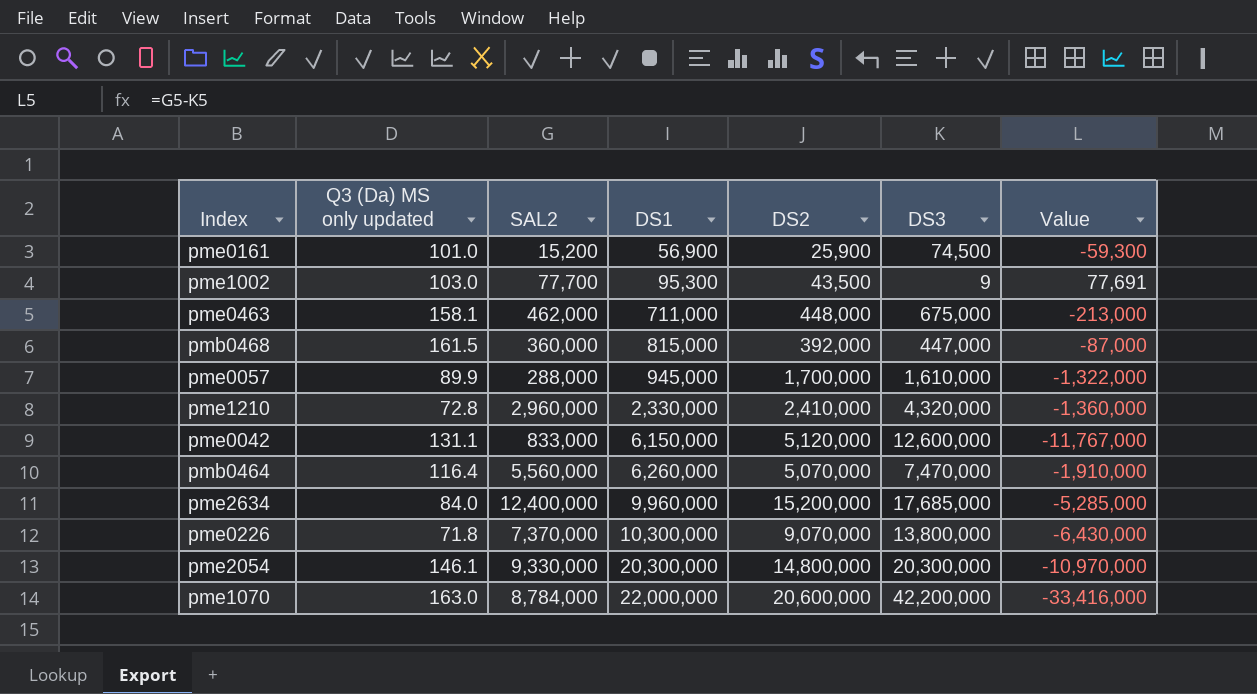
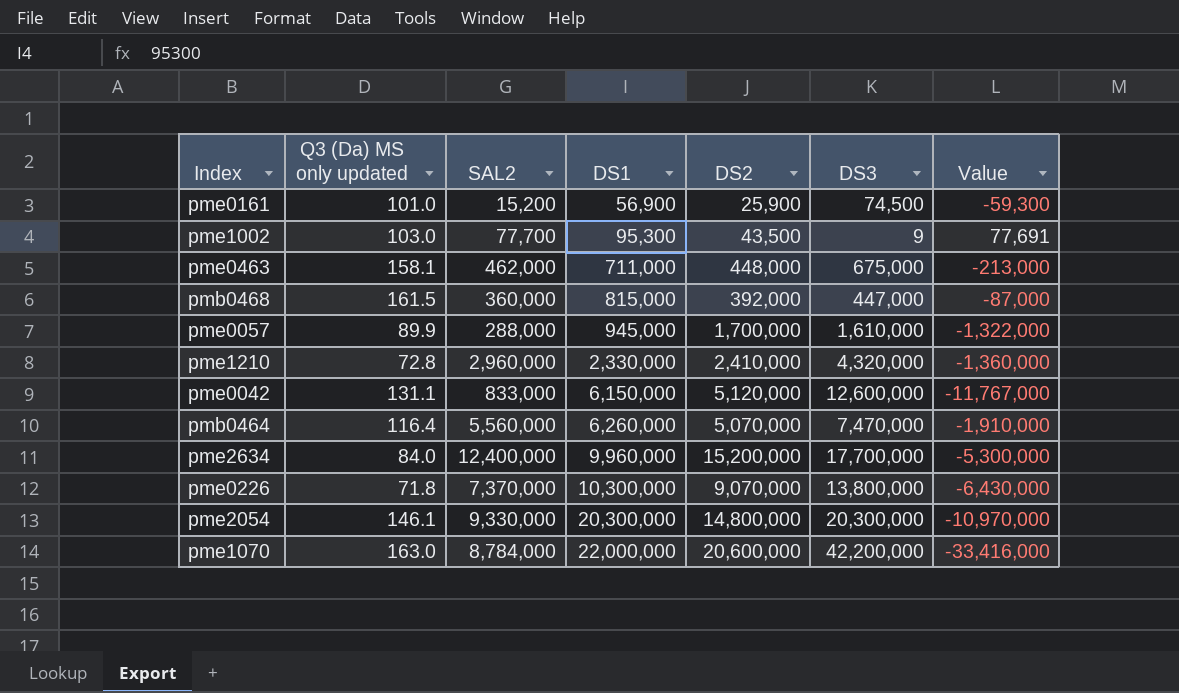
pme2634 | DS3: 17,685,000 -> 17,700,000
pme2634 | Value: -5,285,000 -> -5,300,000

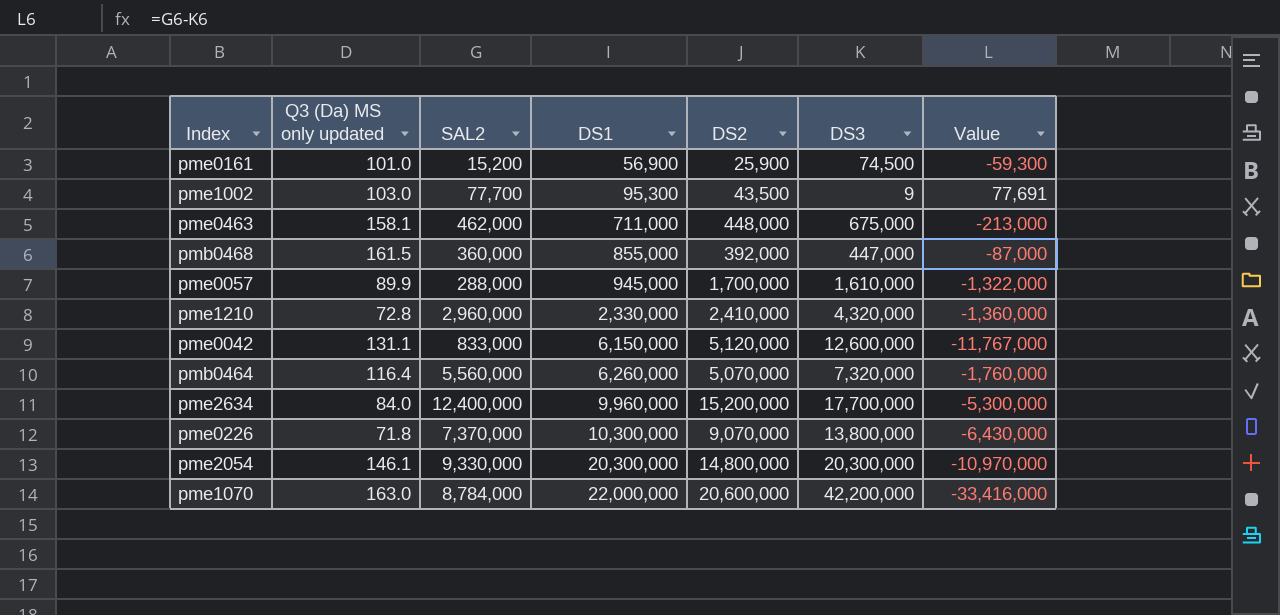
pmb0468 | DS1: 815,000 -> 855,000
pmb0464 | DS3: 7,470,000 -> 7,320,000
pmb0464 | Value: -1,910,000 -> -1,760,000

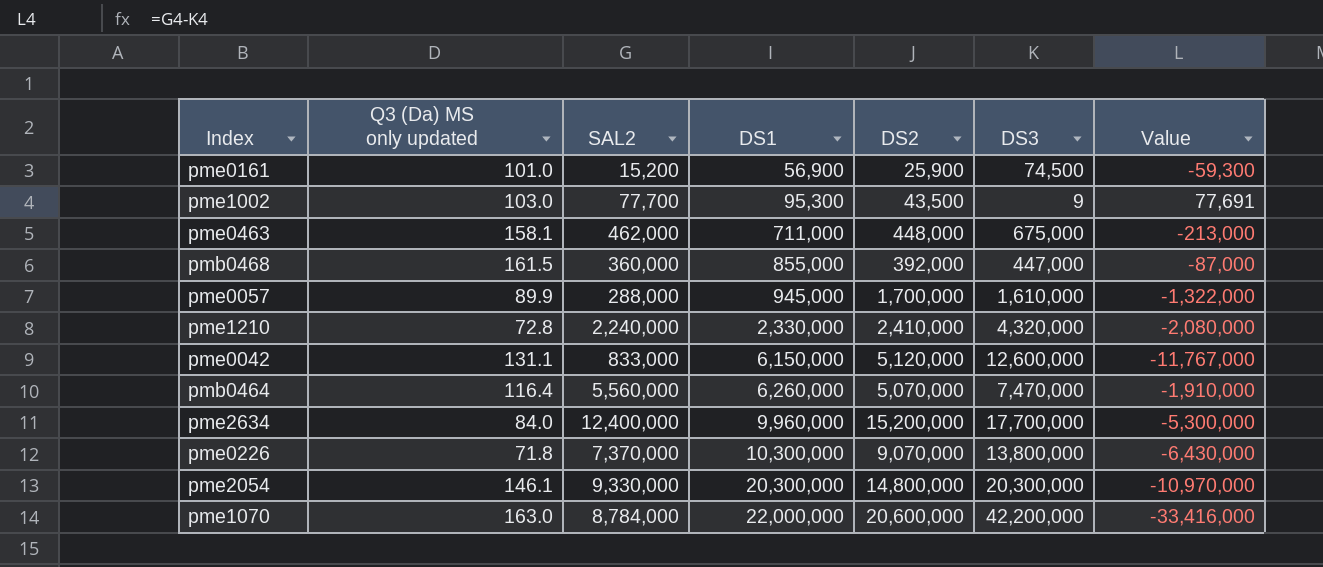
pme1210 | SAL2: 2,960,000 -> 2,240,000
pme1210 | Value: -1,360,000 -> -2,080,000
pmb0464 | DS3: 7,320,000 -> 7,470,000
pmb0464 | Value: -1,760,000 -> -1,910,000

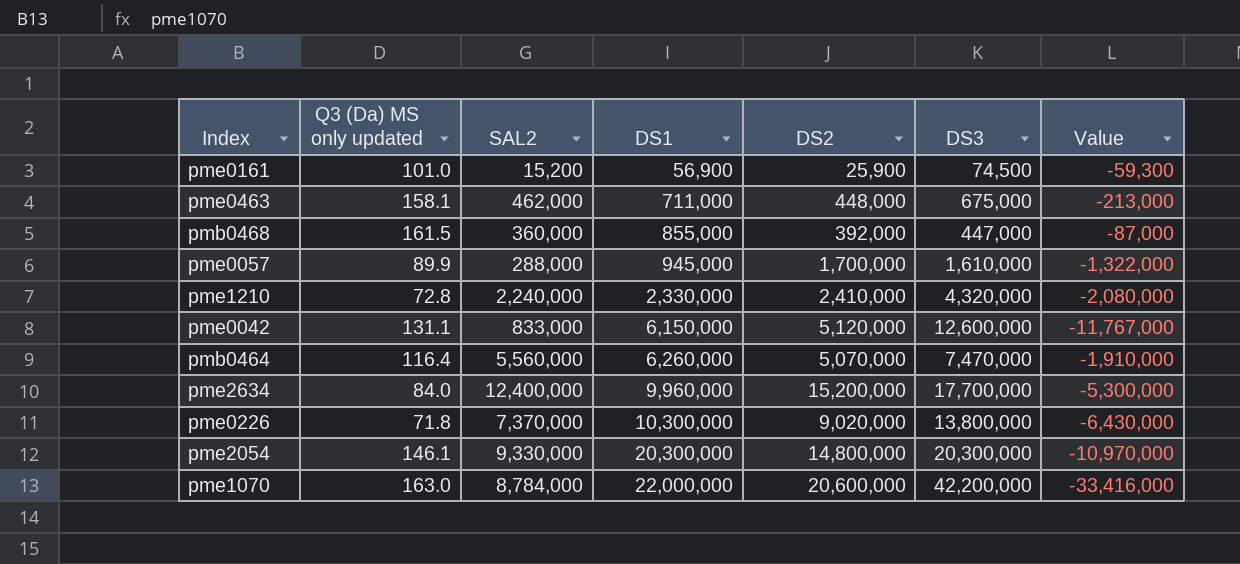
row pme1002: 103.0 | 77,700 | 95,300 | 43,500 | 9 | 77,691 -> none
pme0226 | DS2: 9,070,000 -> 9,020,000

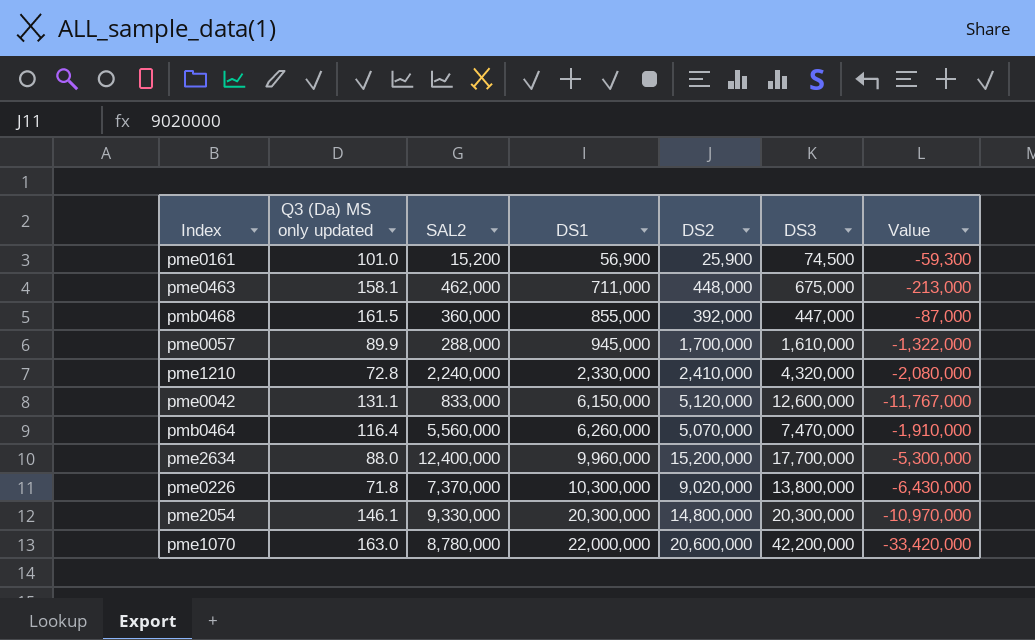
pme2634 | Q3 (Da) MS only updated: 84.0 -> 88.0
pme1070 | SAL2: 8,784,000 -> 8,780,000
pme1070 | Value: -33,416,000 -> -33,420,000

